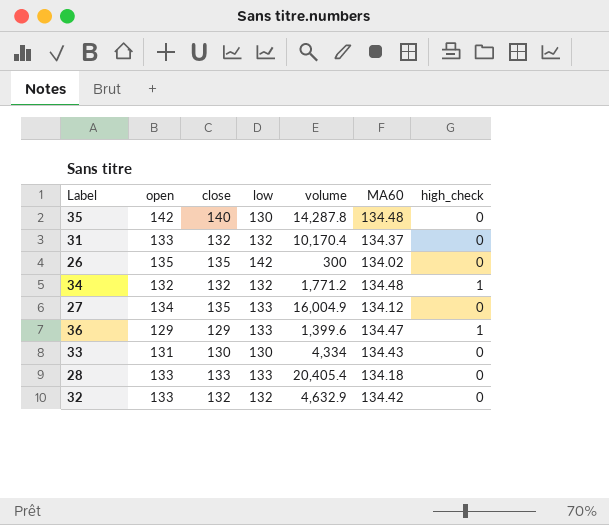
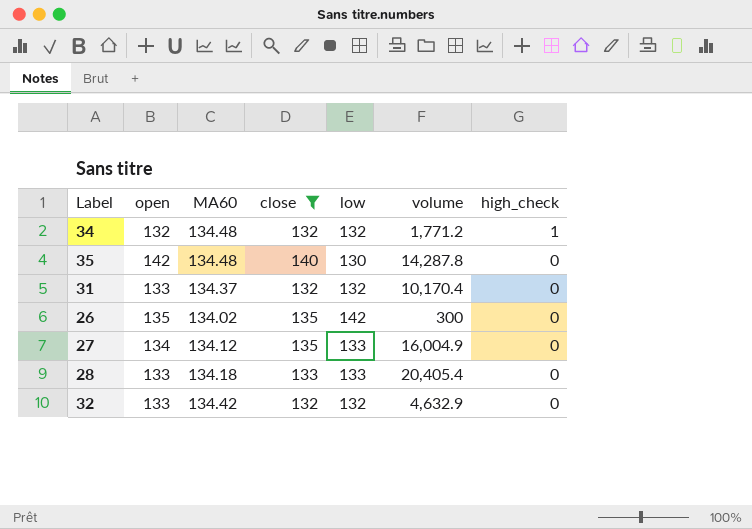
filter: none -> close >= 132
row order: none -> high_check descending
column MA60 | position: 6 -> 3

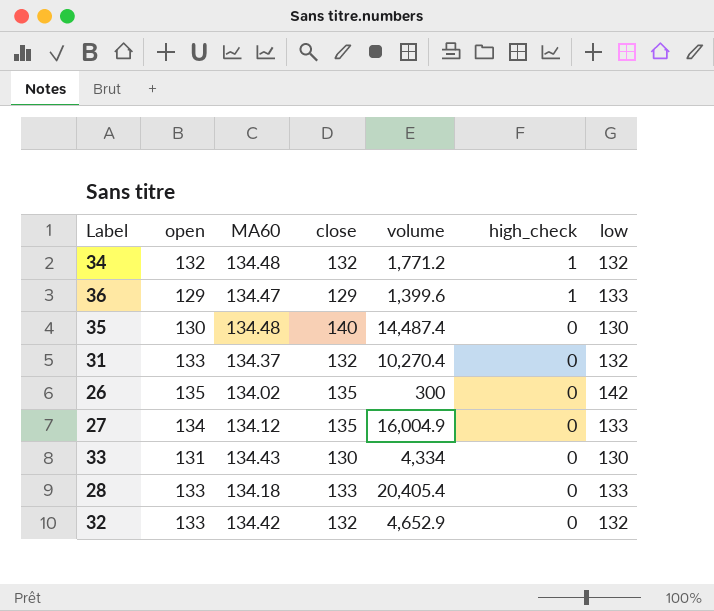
filter: close >= 132 -> none
column low | position: 5 -> 7
35 | open: 142 -> 130
35 | volume: 14,287.8 -> 14,487.4
31 | volume: 10,170.4 -> 10,270.4
32 | volume: 4,632.9 -> 4,652.9

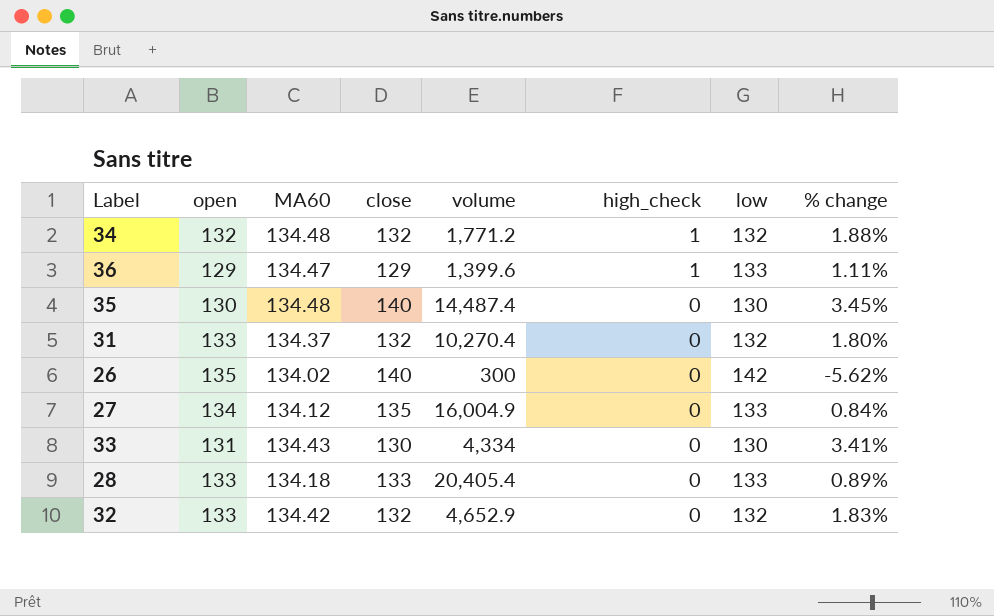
column % change | formula: none -> ([MA60] - [low]) / [low]
26 | close: 135 -> 140

